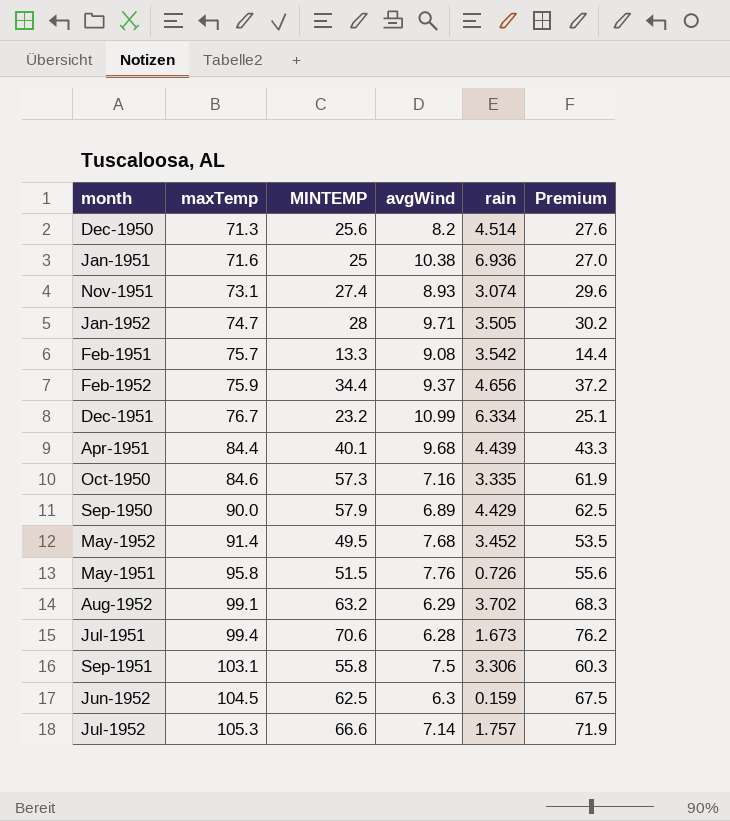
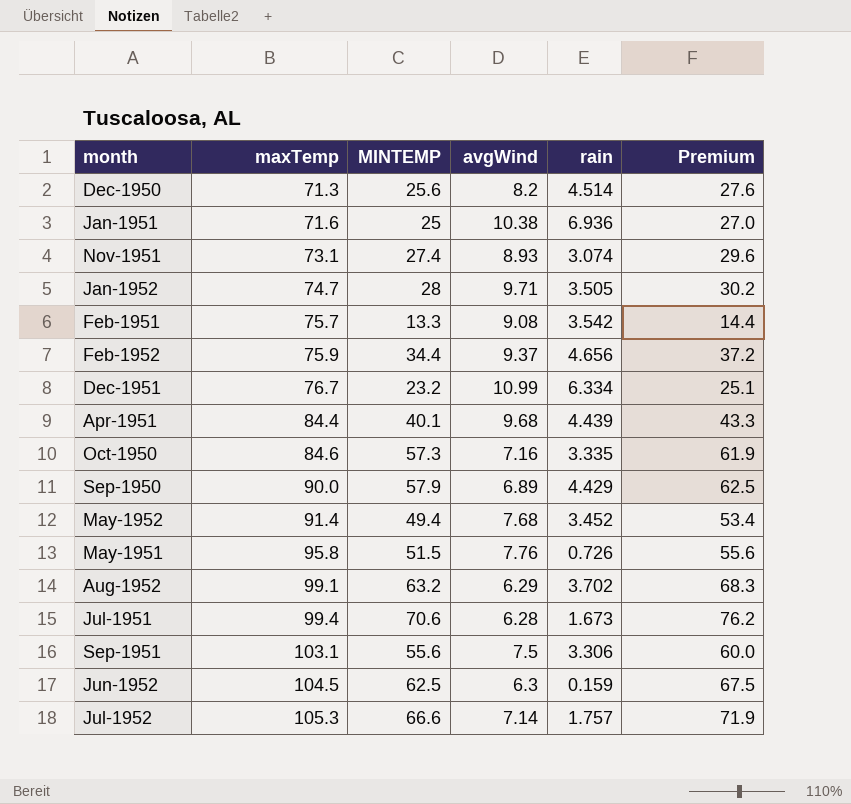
May-1952 | MINTEMP: 49.5 -> 49.4
May-1952 | Premium: 53.5 -> 53.4
Sep-1951 | MINTEMP: 55.8 -> 55.6
Sep-1951 | Premium: 60.3 -> 60.0

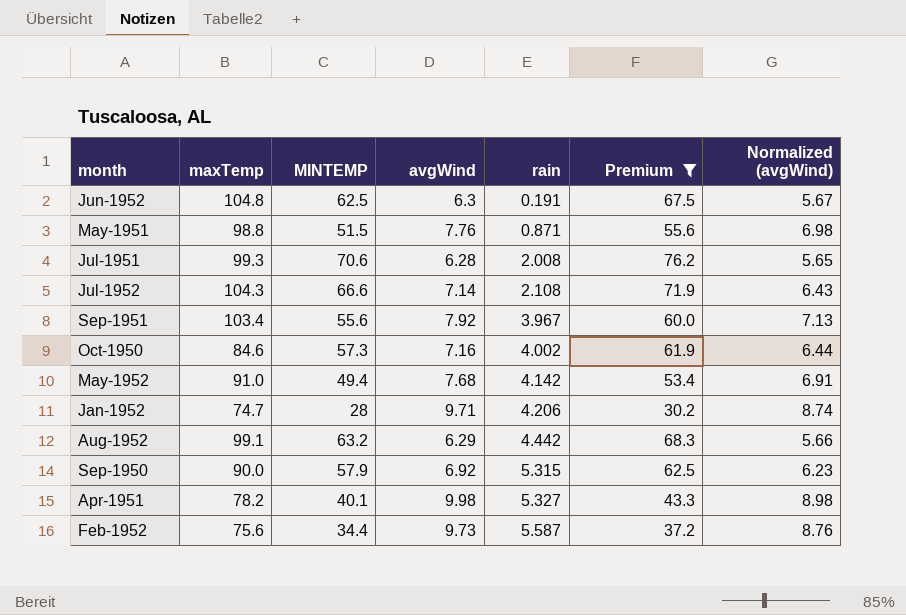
filter: none -> Premium >= 30.2
row order: maxTemp ascending -> rain ascending
column Normalized (avgWind) | formula: none -> [avgWind] * 0.9
Jun-1952 | maxTemp: 104.5 -> 104.8
Jun-1952 | rain: 0.159 -> 0.191
May-1951 | maxTemp: 95.8 -> 98.8
May-1951 | rain: 0.726 -> 0.871
Jul-1951 | maxTemp: 99.4 -> 99.3
Jul-1951 | rain: 1.673 -> 2.008
Jul-1952 | maxTemp: 105.3 -> 104.3
Jul-1952 | rain: 1.757 -> 2.108
Sep-1951 | maxTemp: 103.1 -> 103.4
Sep-1951 | avgWind: 7.5 -> 7.92
Sep-1951 | rain: 3.306 -> 3.967
Oct-1950 | rain: 3.335 -> 4.002
May-1952 | maxTemp: 91.4 -> 91.0
May-1952 | rain: 3.452 -> 4.142
Jan-1952 | rain: 3.505 -> 4.206
Aug-1952 | rain: 3.702 -> 4.442
Sep-1950 | avgWind: 6.89 -> 6.92
Sep-1950 | rain: 4.429 -> 5.315
Apr-1951 | maxTemp: 84.4 -> 78.2
Apr-1951 | avgWind: 9.68 -> 9.98
Apr-1951 | rain: 4.439 -> 5.327
Feb-1952 | maxTemp: 75.9 -> 75.6
Feb-1952 | avgWind: 9.37 -> 9.73
Feb-1952 | rain: 4.656 -> 5.587

